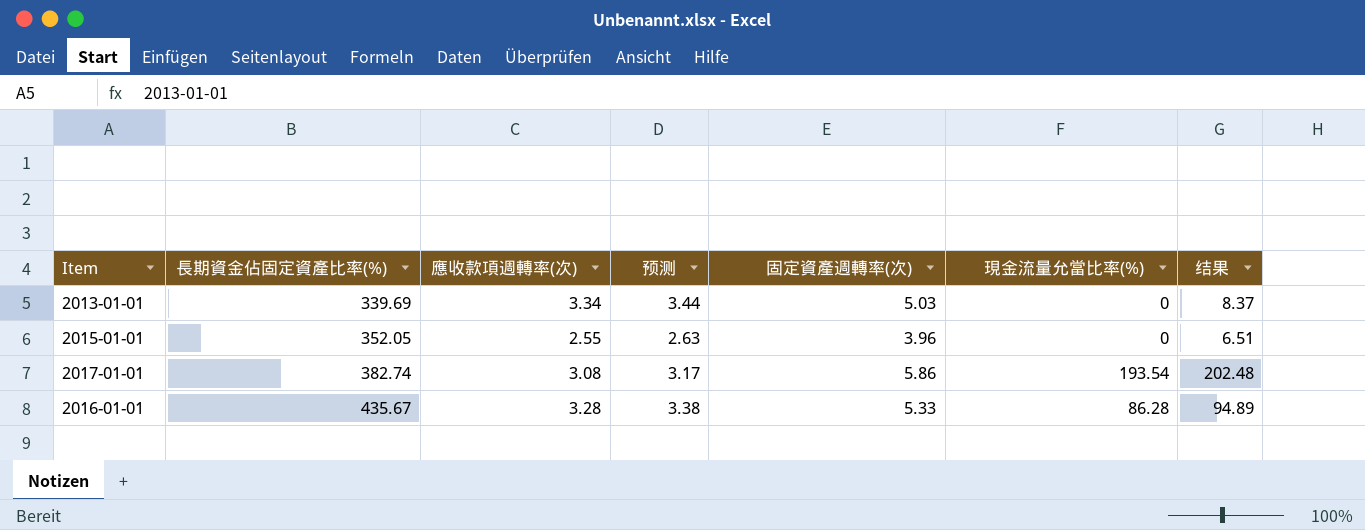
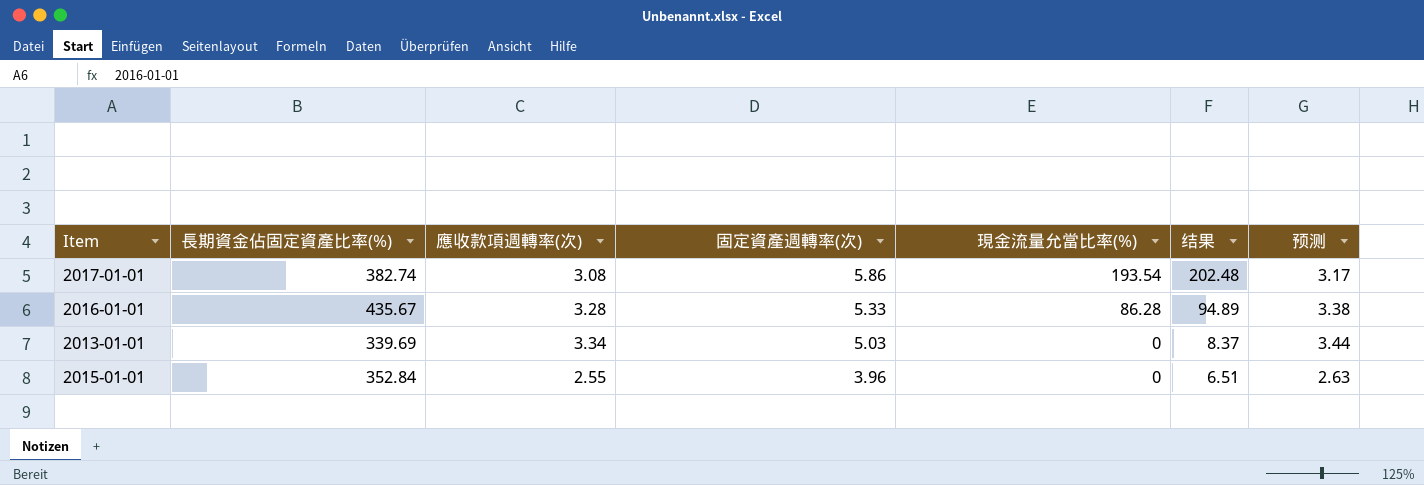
row order: 長期資金佔固定資產比率(%) ascending -> 固定資產週轉率(次) descending
column 预测 | position: 4 -> 7
2015-01-01 | 長期資金佔固定資產比率(%): 352.05 -> 352.84

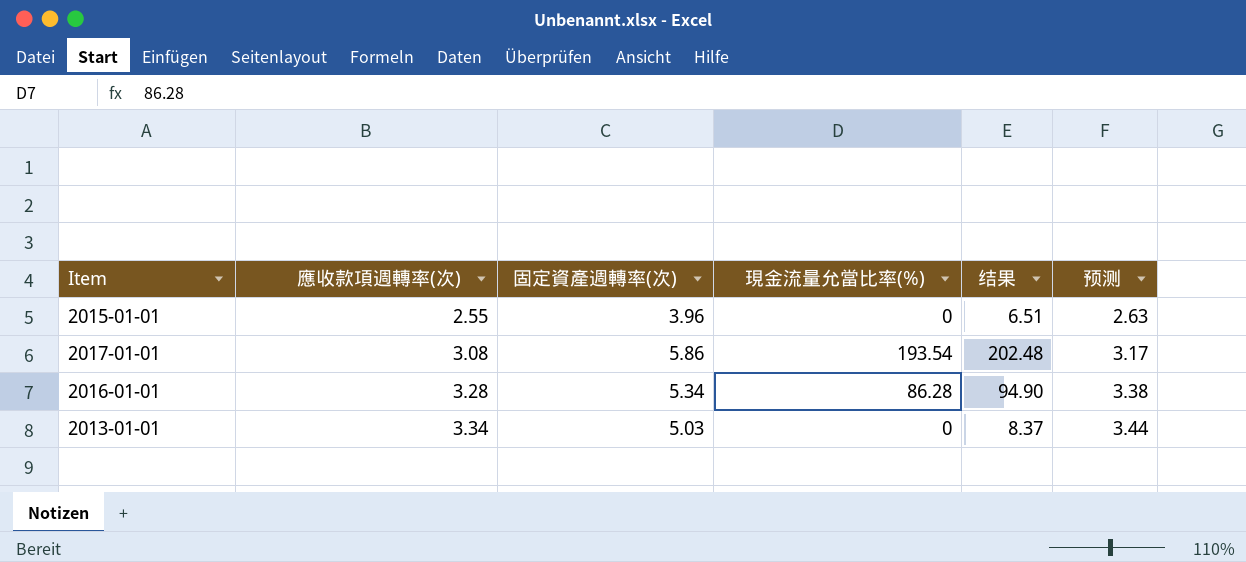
row order: 固定資產週轉率(次) descending -> 應收款項週轉率(次) ascending
column 長期資金佔固定資產比率(%) | position: 2 -> none
2016-01-01 | 固定資產週轉率(次): 5.33 -> 5.34
2016-01-01 | 结果: 94.89 -> 94.90

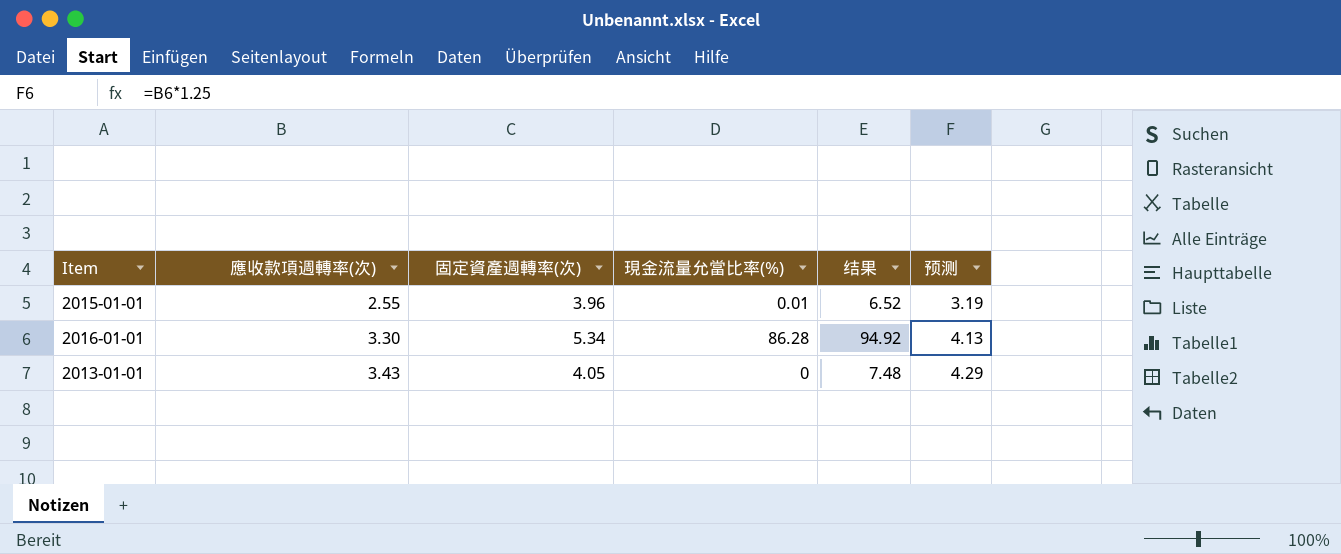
column 预测 | formula: [應收款項週轉率(次)] * 1.03 -> [應收款項週轉率(次)] * 1.25
row 2017-01-01: 3.08 | 5.86 | 193.54 | 202.48 | 3.17 -> none
2015-01-01 | 現金流量允當比率(%): 0 -> 0.01
2015-01-01 | 结果: 6.51 -> 6.52
2016-01-01 | 應收款項週轉率(次): 3.28 -> 3.30
2016-01-01 | 结果: 94.90 -> 94.92
2013-01-01 | 應收款項週轉率(次): 3.34 -> 3.43
2013-01-01 | 固定資產週轉率(次): 5.03 -> 4.05
2013-01-01 | 结果: 8.37 -> 7.48

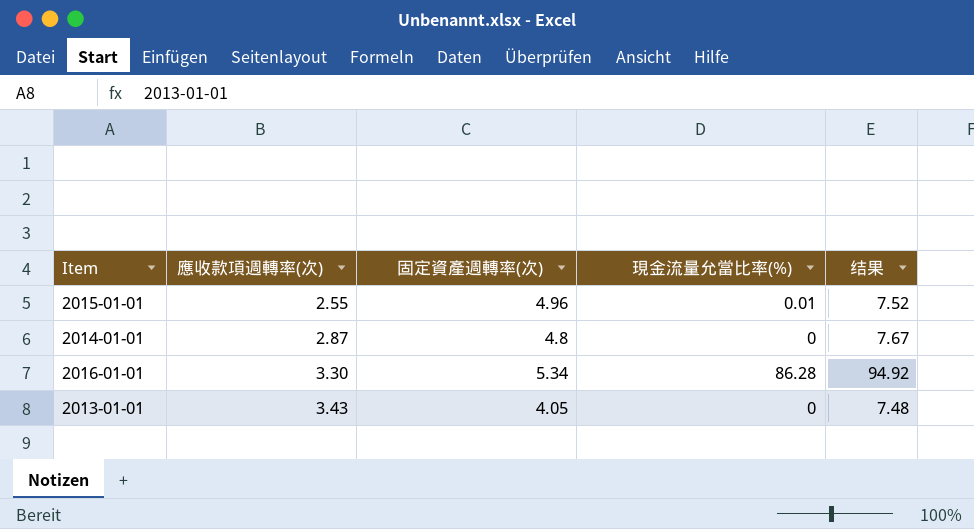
column 预测 | formula: [應收款項週轉率(次)] * 1.25 -> none
2015-01-01 | 固定資產週轉率(次): 3.96 -> 4.96
2015-01-01 | 结果: 6.52 -> 7.52
row 2014-01-01: none -> 2.87 | 4.8 | 0 | 7.67

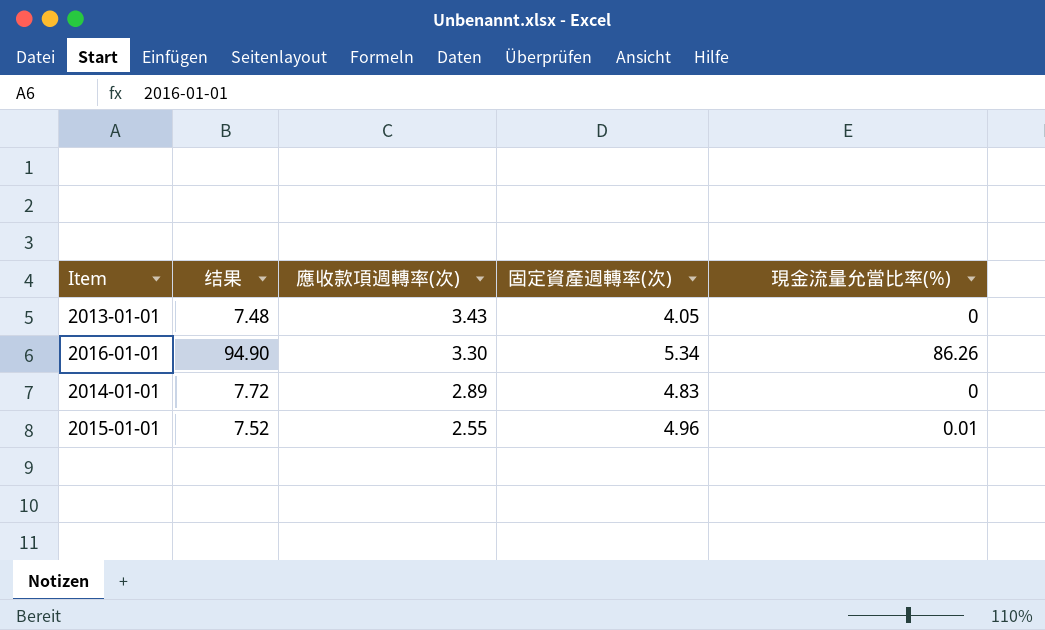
row order: 應收款項週轉率(次) ascending -> 應收款項週轉率(次) descending
column 结果 | position: 5 -> 2
2016-01-01 | 结果: 94.92 -> 94.90
2016-01-01 | 現金流量允當比率(%): 86.28 -> 86.26
2014-01-01 | 结果: 7.67 -> 7.72
2014-01-01 | 應收款項週轉率(次): 2.87 -> 2.89
2014-01-01 | 固定資產週轉率(次): 4.8 -> 4.83

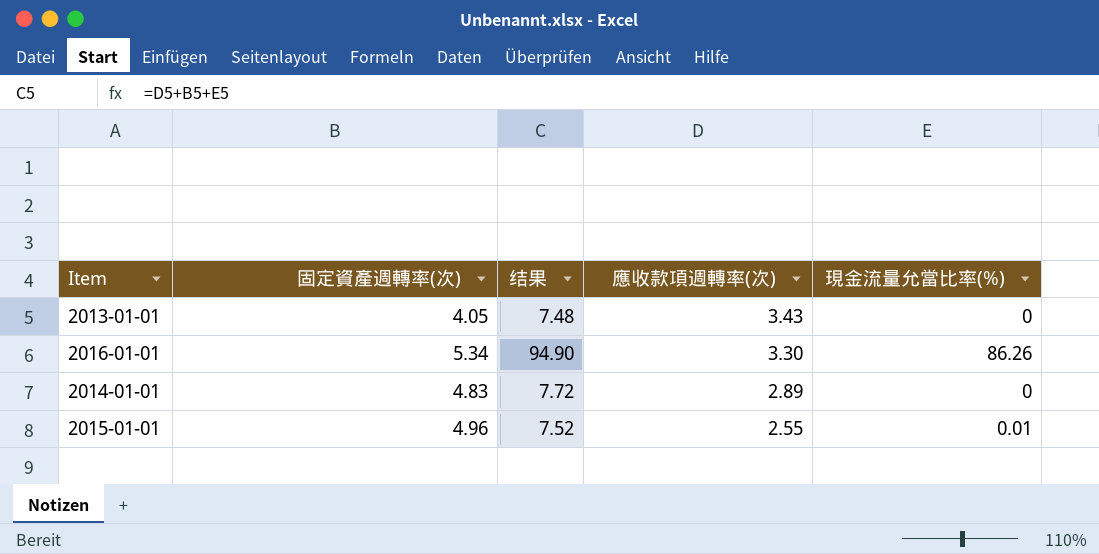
column 固定資產週轉率(次) | position: 4 -> 2

